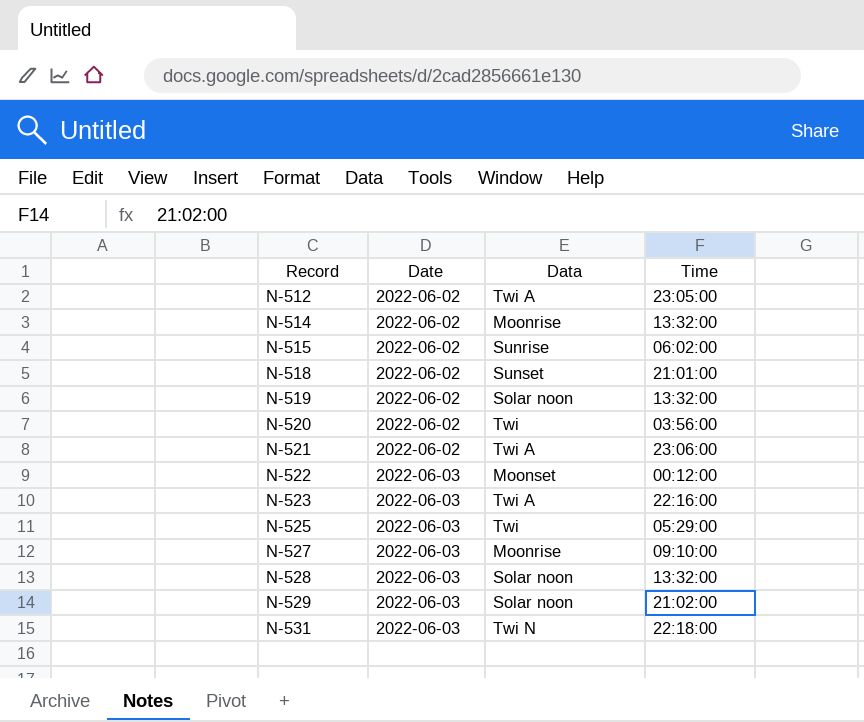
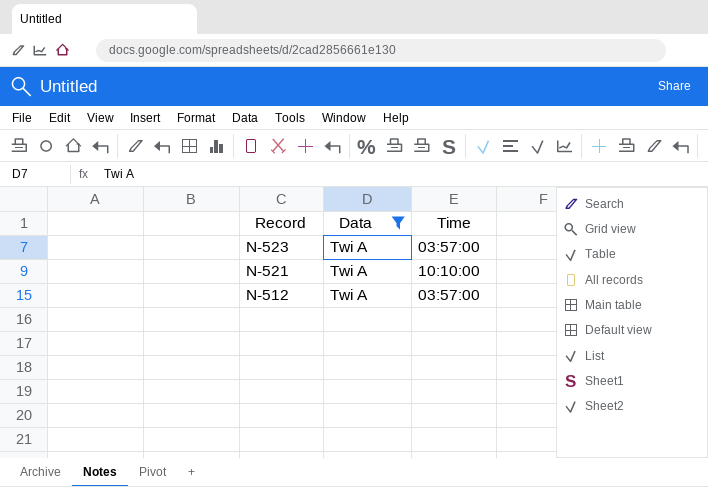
filter: none -> Data = Twi A
row order: Record ascending -> Record descending
column Date | position: 2 -> none
N-523 | Time: 22:16:00 -> 03:57:00
N-521 | Time: 23:06:00 -> 10:10:00
N-512 | Time: 23:05:00 -> 03:57:00

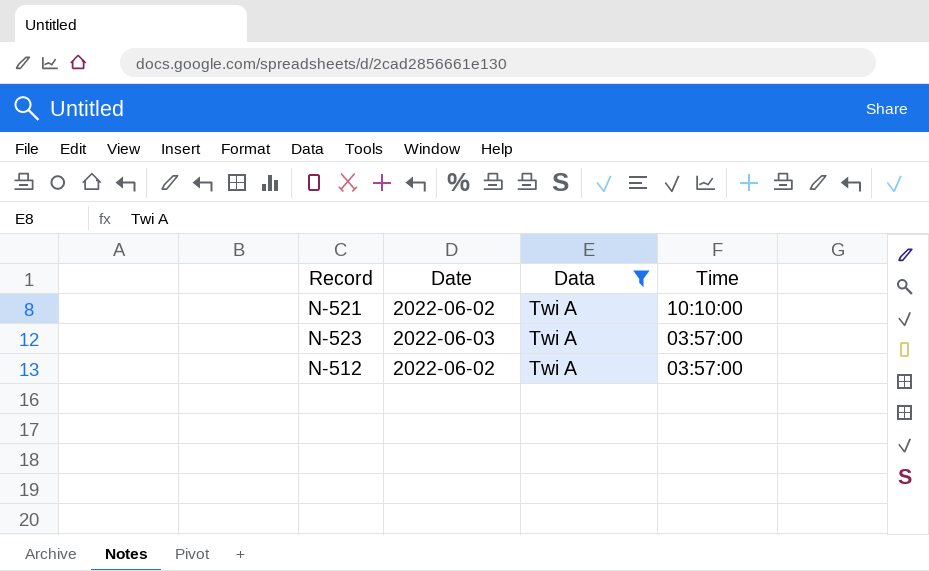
row order: Record descending -> Time descending
column Date | position: none -> 2

